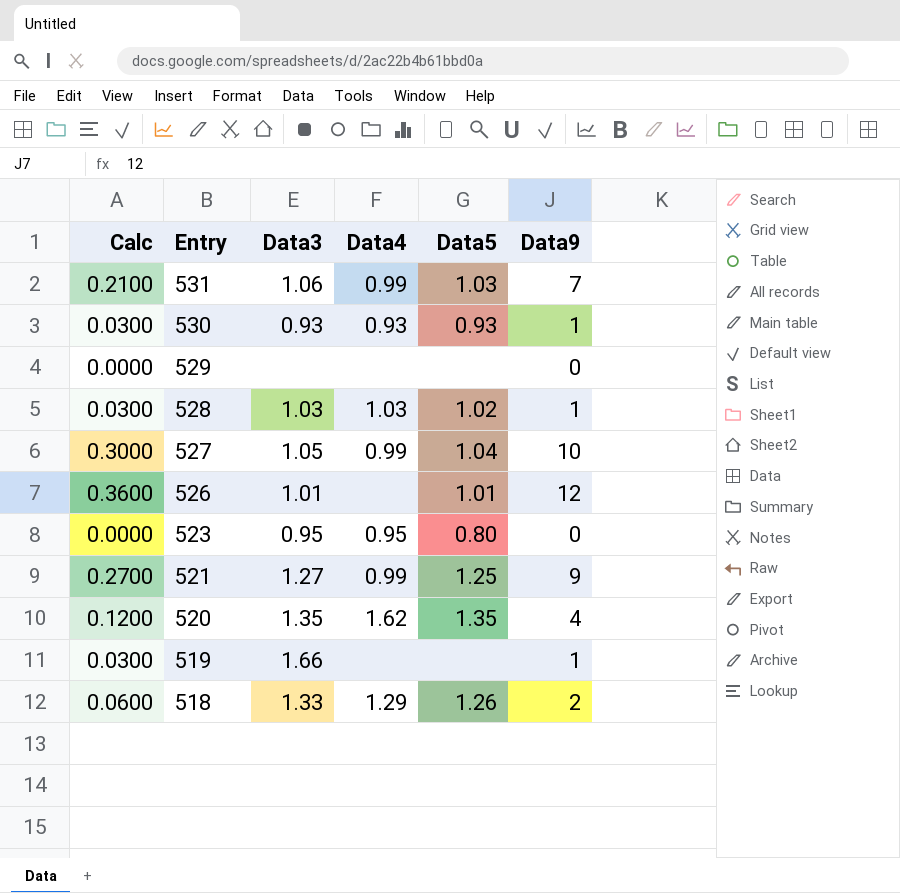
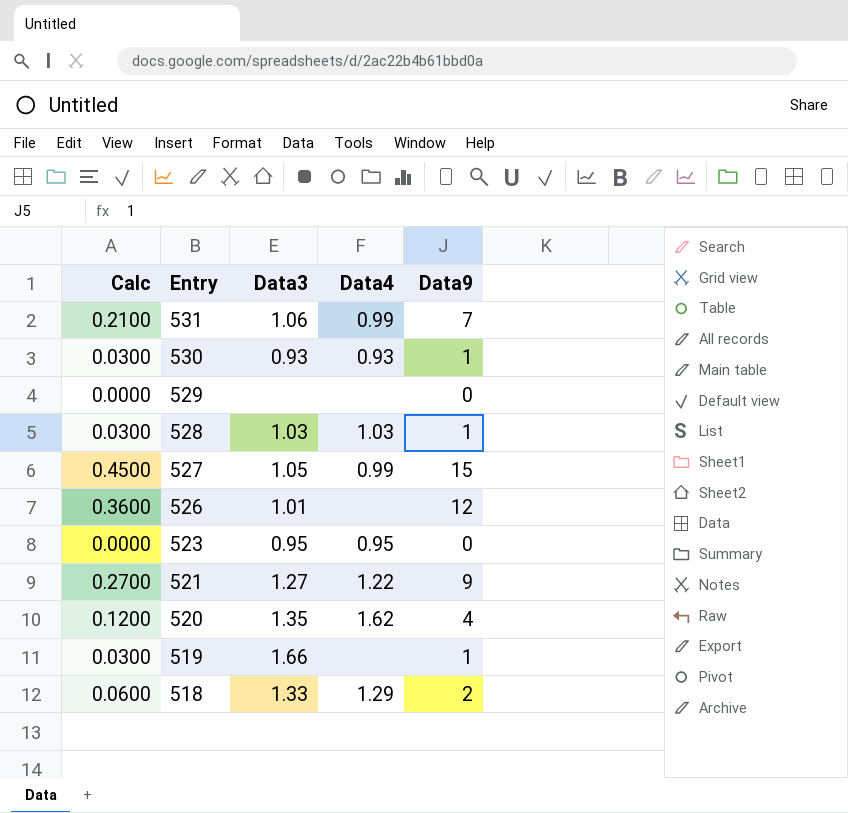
column Data5 | position: 5 -> none
527 | Calc: 0.3000 -> 0.4500
527 | Data9: 10 -> 15
521 | Data4: 0.99 -> 1.22

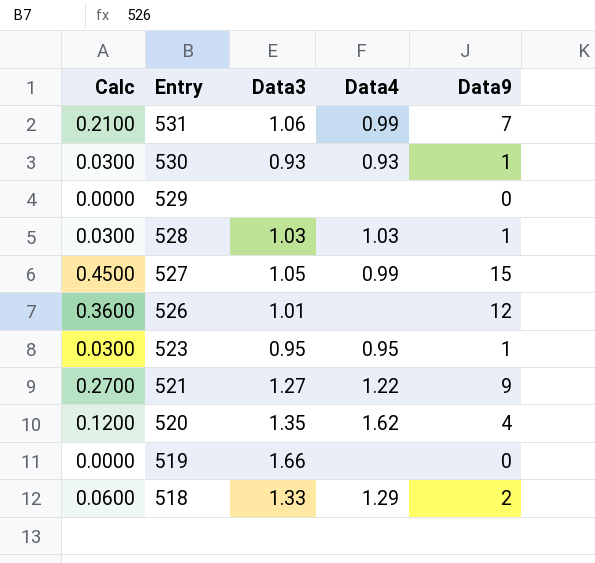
523 | Calc: 0.0000 -> 0.0300
523 | Data9: 0 -> 1
519 | Calc: 0.0300 -> 0.0000
519 | Data9: 1 -> 0

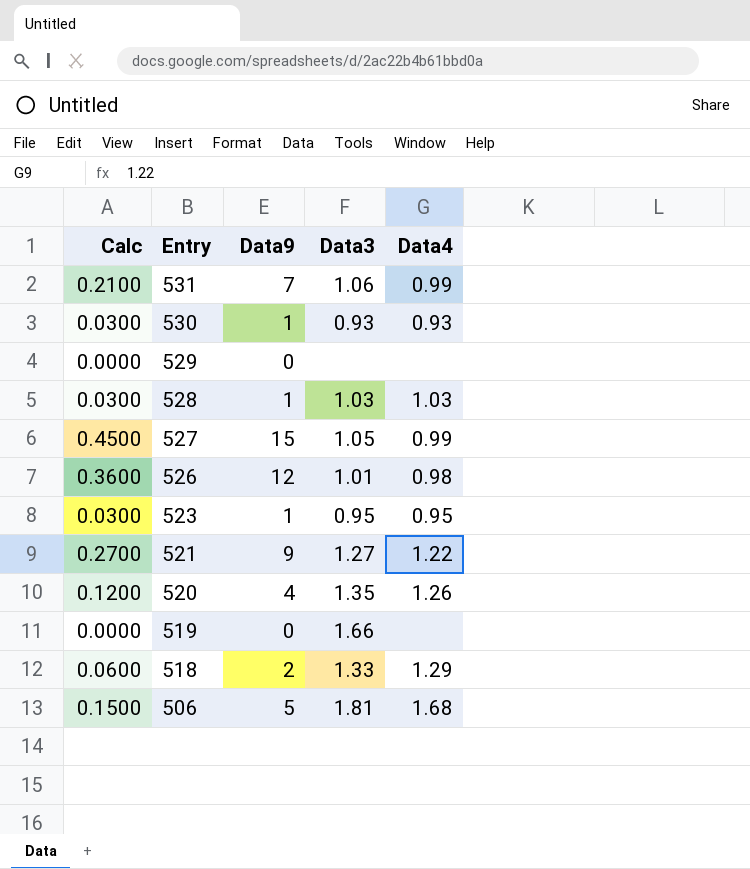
column Data9 | position: 5 -> 3
526 | Data4: none -> 0.98
520 | Data4: 1.62 -> 1.26
row 506: none -> 0.1500 | 5 | 1.81 | 1.68

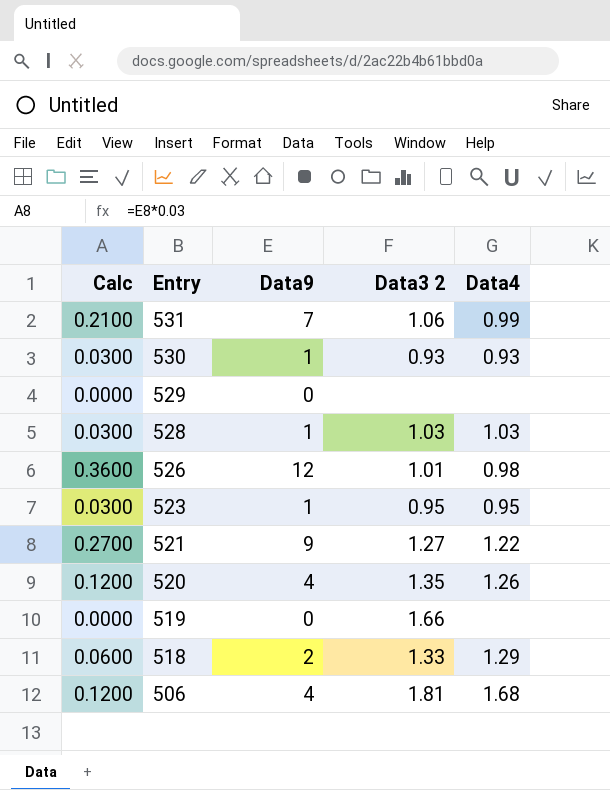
column name: Data3 -> Data3 2
row 527: 0.4500 | 15 | 1.05 | 0.99 -> none
506 | Calc: 0.1500 -> 0.1200
506 | Data9: 5 -> 4

